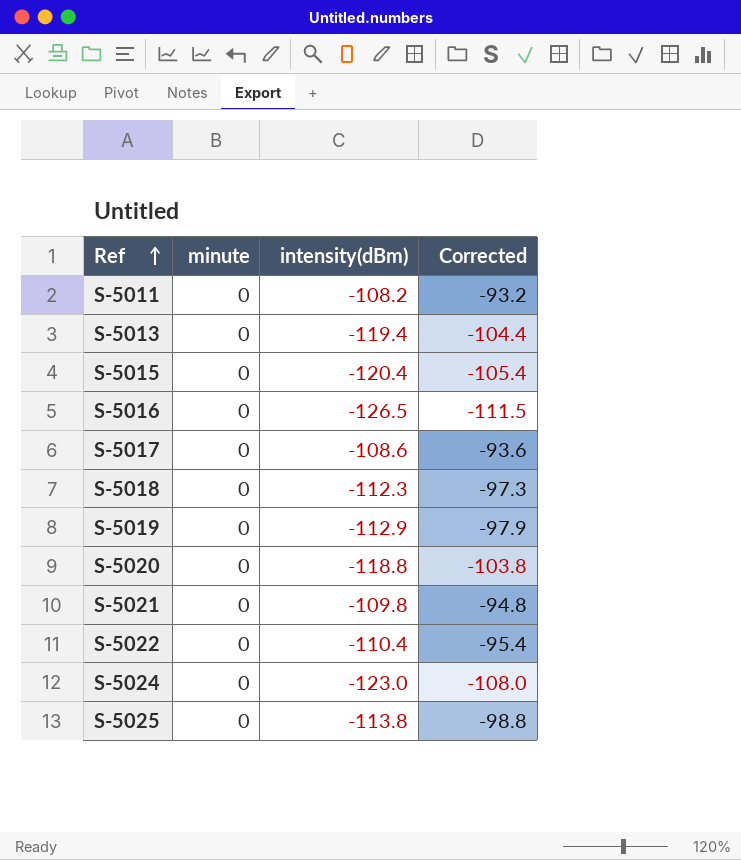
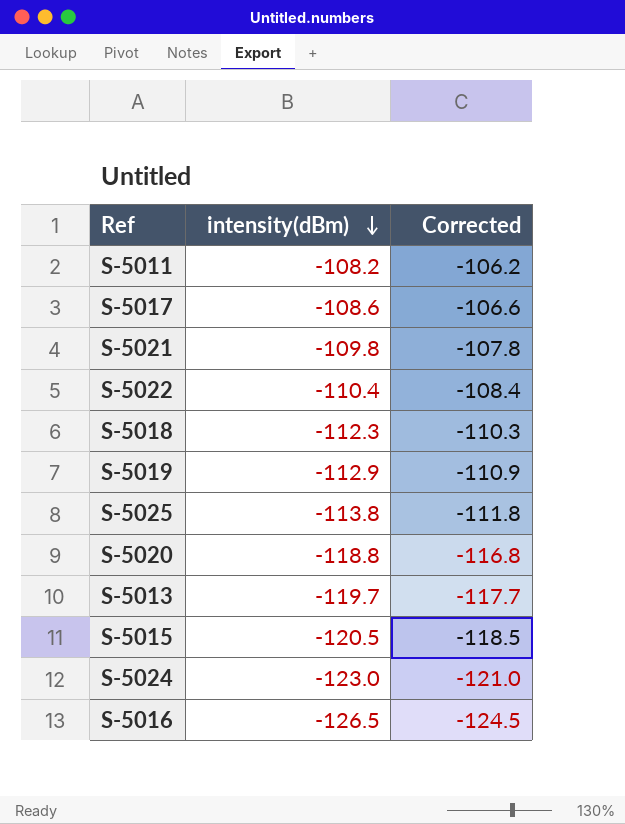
row order: Ref ascending -> intensity(dBm) descending
column minute | position: 2 -> none
column Corrected | formula: [intensity(dBm)] + 15 -> [intensity(dBm)] + 2
S-5013 | intensity(dBm): -119.4 -> -119.7
S-5015 | intensity(dBm): -120.4 -> -120.5

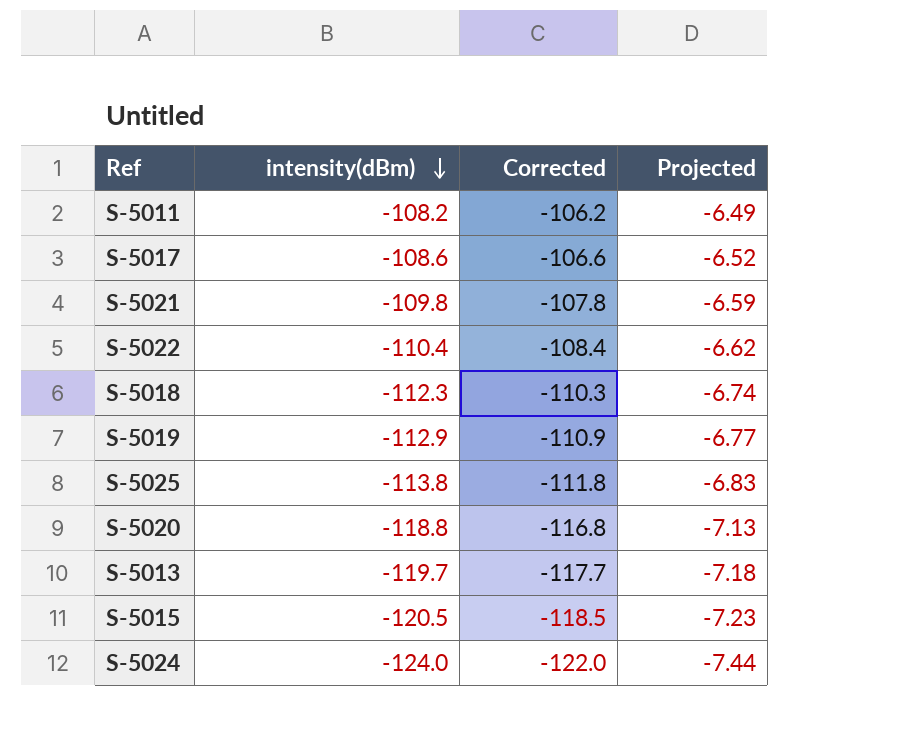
column Projected | formula: none -> [intensity(dBm)] * 0.06
row S-5016: -126.5 | -124.5 -> none
S-5024 | intensity(dBm): -123.0 -> -124.0
S-5024 | Corrected: -121.0 -> -122.0

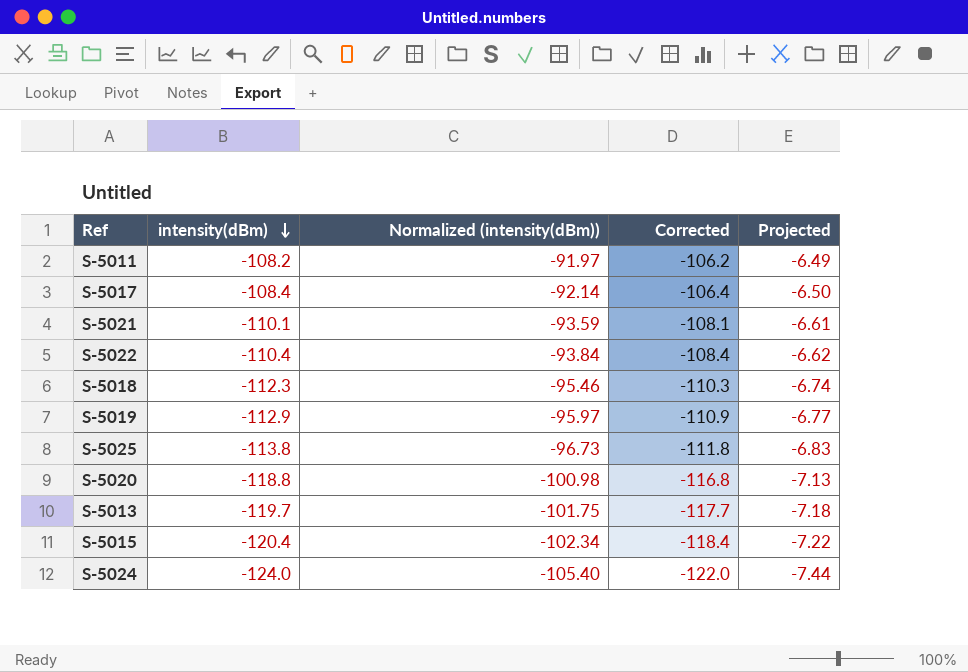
column Normalized (intensity(dBm)) | formula: none -> [intensity(dBm)] * 0.85
S-5017 | intensity(dBm): -108.6 -> -108.4
S-5017 | Corrected: -106.6 -> -106.4
S-5017 | Projected: -6.52 -> -6.50
S-5021 | intensity(dBm): -109.8 -> -110.1
S-5021 | Corrected: -107.8 -> -108.1
S-5021 | Projected: -6.59 -> -6.61
S-5015 | intensity(dBm): -120.5 -> -120.4
S-5015 | Corrected: -118.5 -> -118.4
S-5015 | Projected: -7.23 -> -7.22

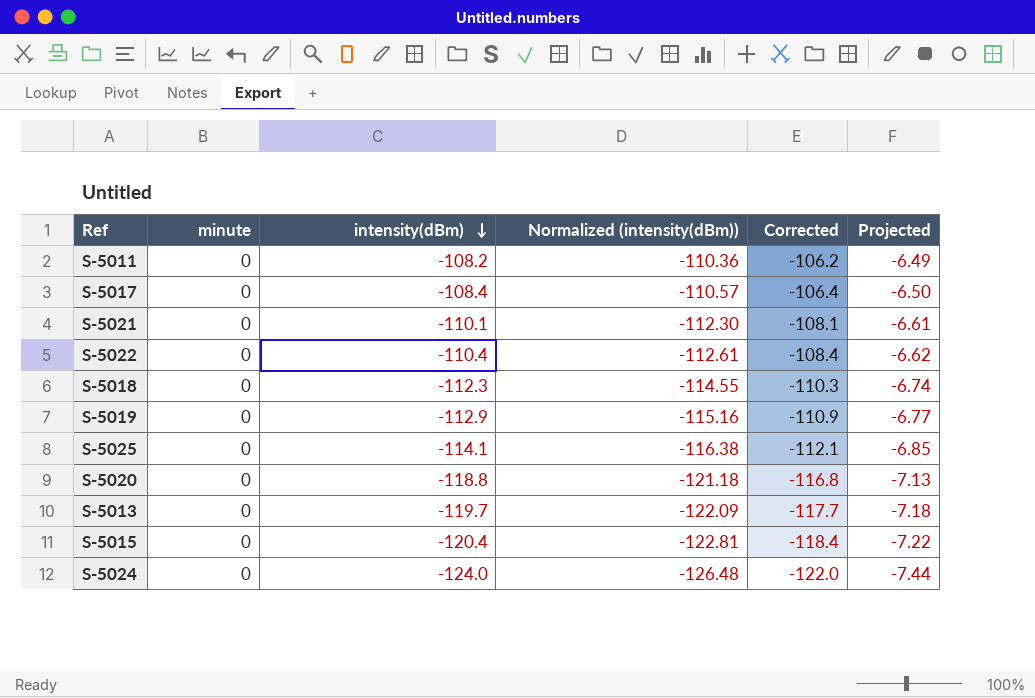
column minute | position: none -> 2
column Normalized (intensity(dBm)) | formula: [intensity(dBm)] * 0.85 -> [intensity(dBm)] * 1.02
S-5025 | intensity(dBm): -113.8 -> -114.1
S-5025 | Corrected: -111.8 -> -112.1
S-5025 | Projected: -6.83 -> -6.85

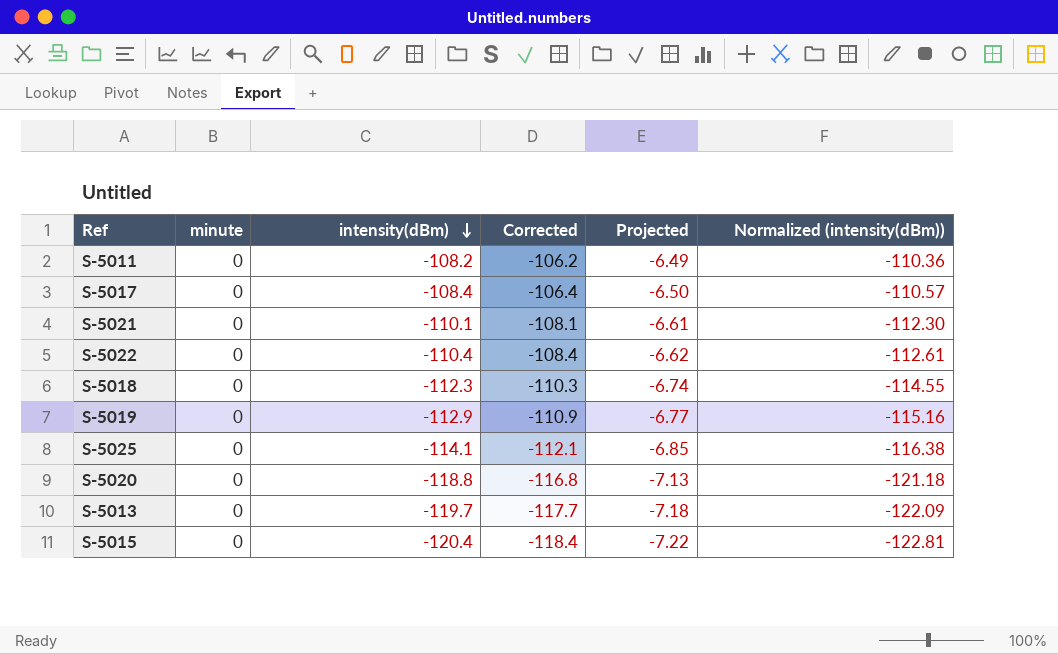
column Normalized (intensity(dBm)) | position: 4 -> 6
row S-5024: 0 | -124.0 | -126.48 | -122.0 | -7.44 -> none

